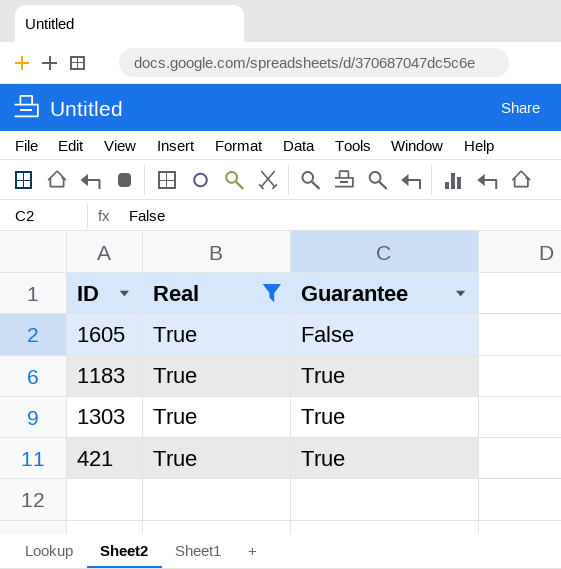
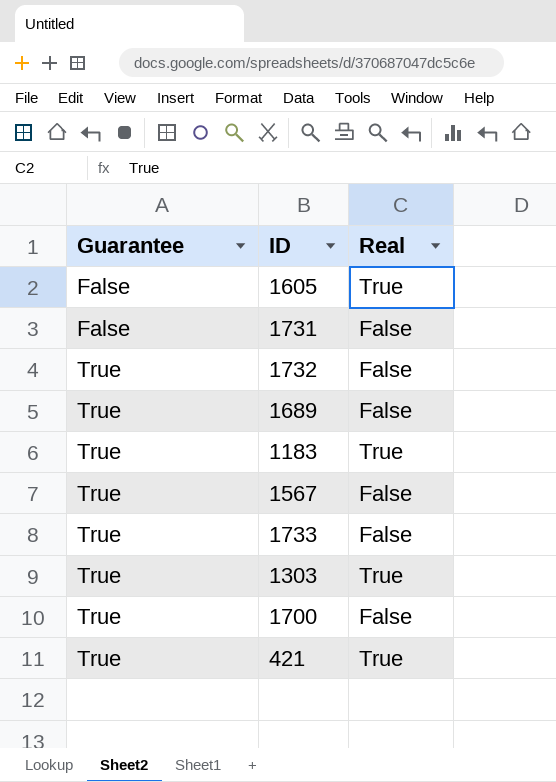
filter: Real = True -> none
column Guarantee | position: 3 -> 1

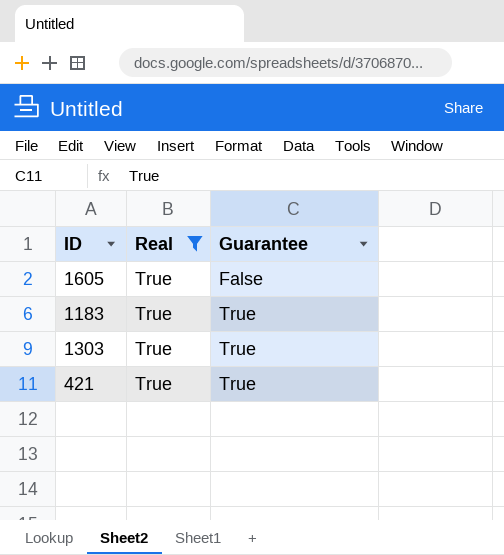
filter: none -> Real = True
column Guarantee | position: 1 -> 3

